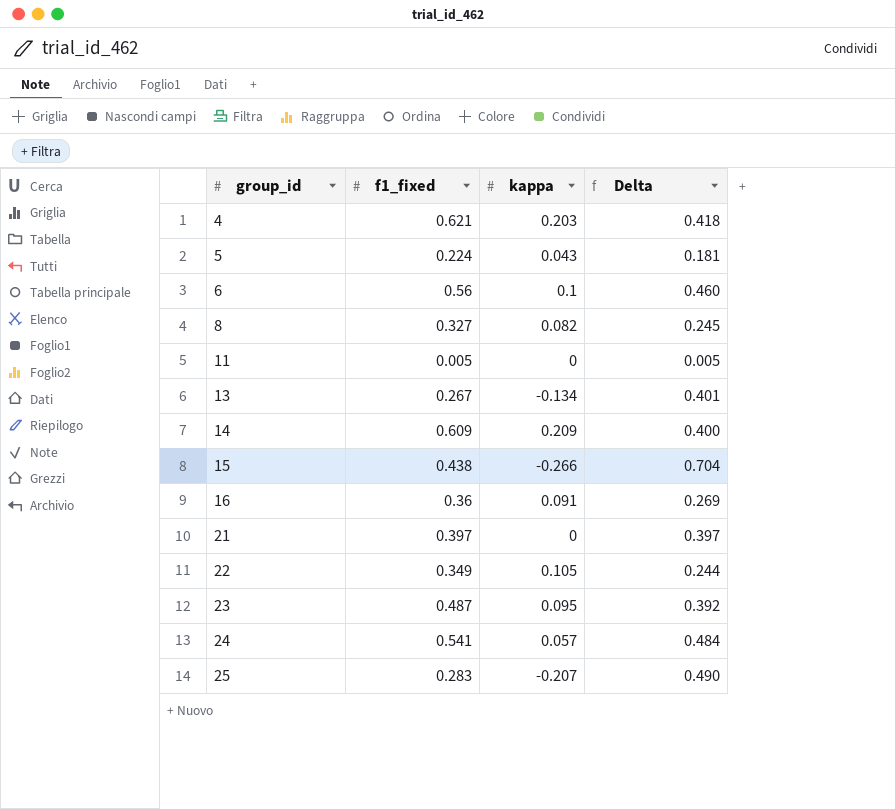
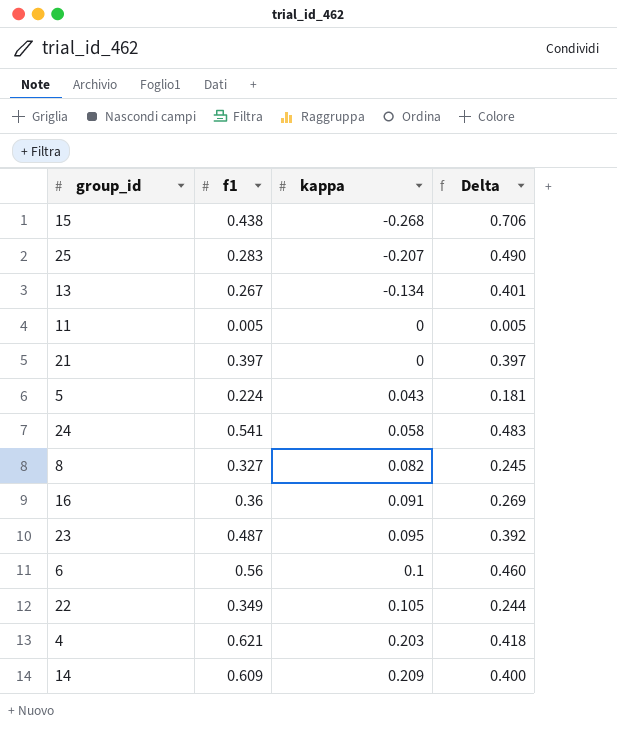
row order: group_id ascending -> kappa ascending
column name: f1_fixed -> f1
15 | kappa: -0.266 -> -0.268
15 | Delta: 0.704 -> 0.706
24 | kappa: 0.057 -> 0.058
24 | Delta: 0.484 -> 0.483

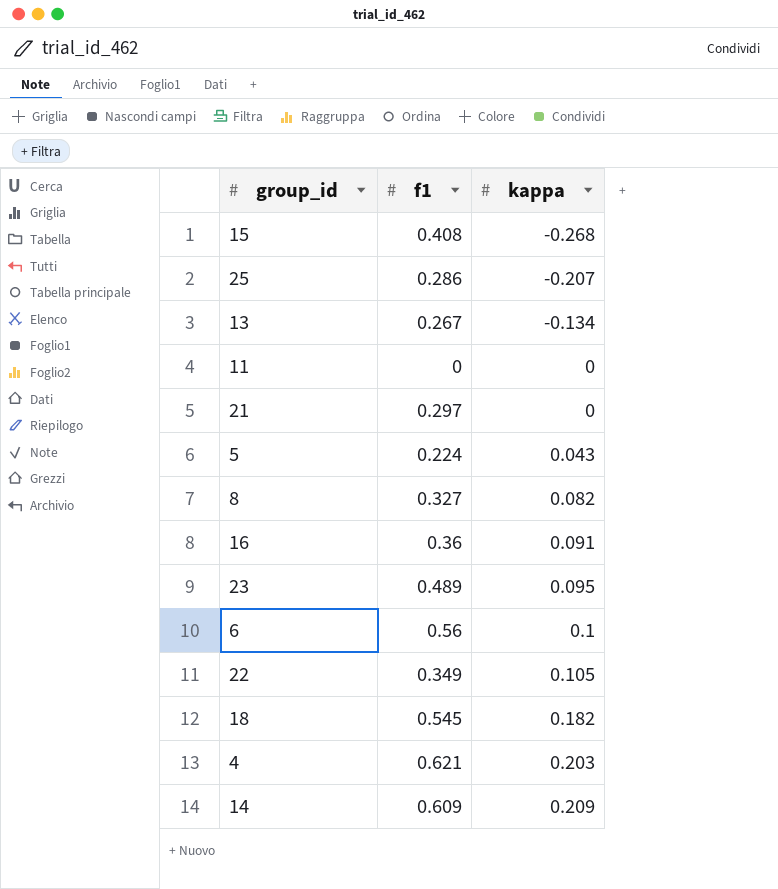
column Delta | formula: [f1] - [kappa] -> none
row 24: 0.541 | 0.058 | 0.483 -> none
15 | f1: 0.438 -> 0.408
25 | f1: 0.283 -> 0.286
11 | f1: 0.005 -> 0
21 | f1: 0.397 -> 0.297
23 | f1: 0.487 -> 0.489
row 18: none -> 0.545 | 0.182

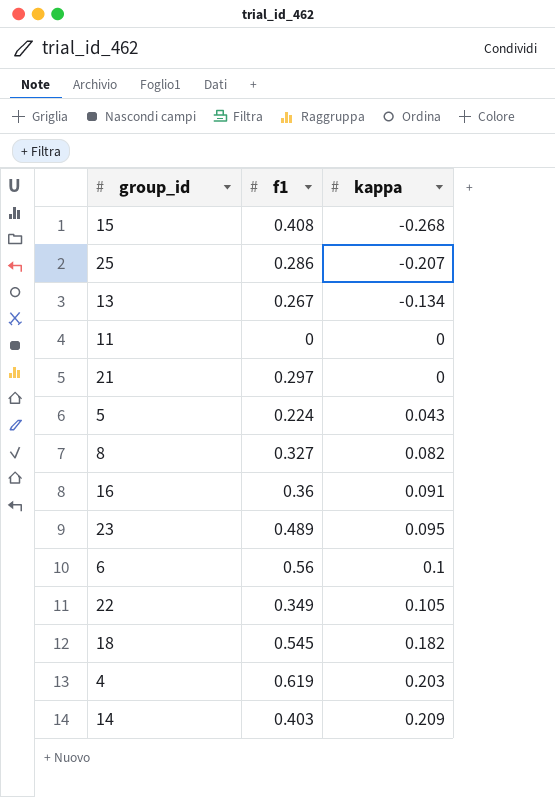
4 | f1: 0.621 -> 0.619
14 | f1: 0.609 -> 0.403

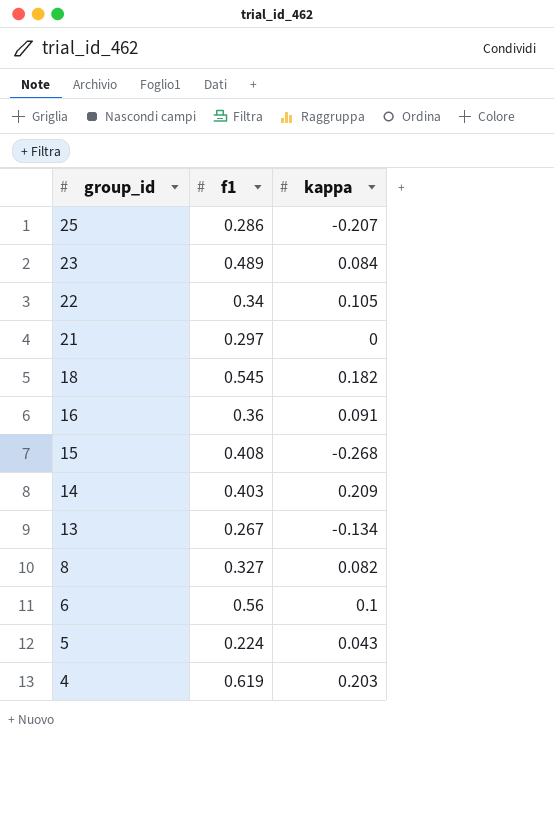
row order: kappa ascending -> group_id descending
row 11: 0 | 0 -> none
23 | kappa: 0.095 -> 0.084
22 | f1: 0.349 -> 0.34

